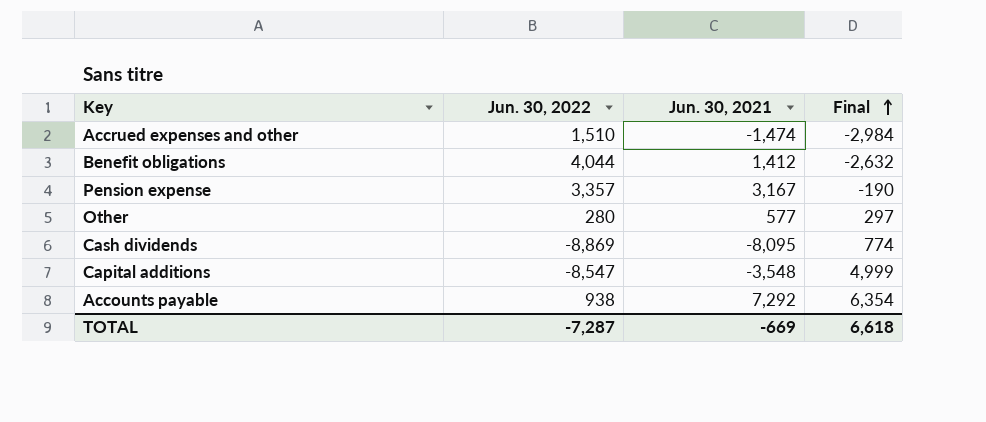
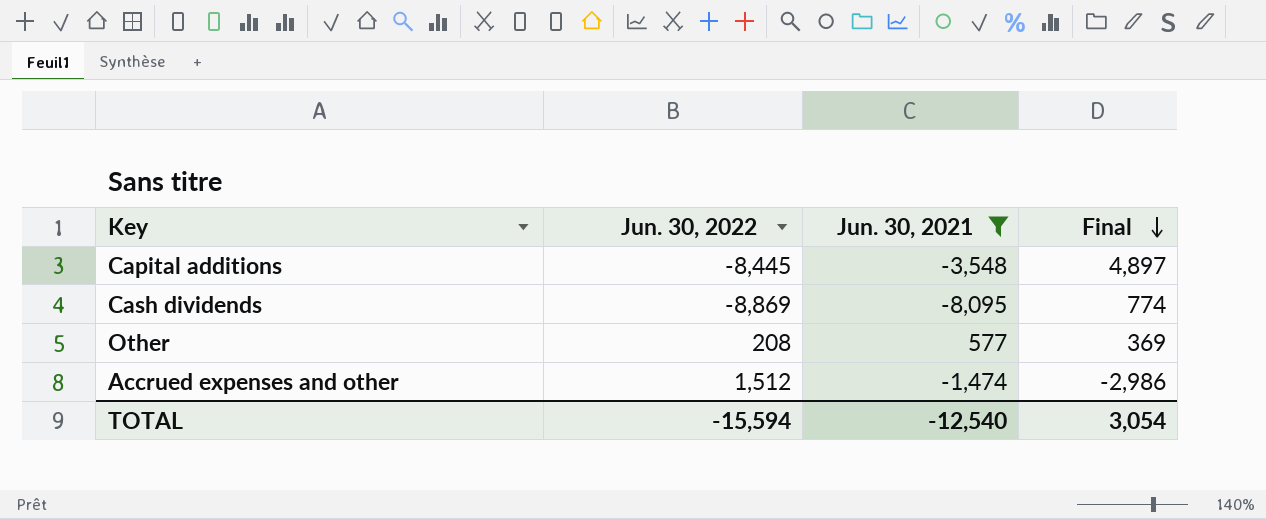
filter: none -> Jun. 30, 2021 <= 577
row order: Final ascending -> Final descending
Capital additions | Jun. 30, 2022: -8,547 -> -8,445
Capital additions | Final: 4,999 -> 4,897
Other | Jun. 30, 2022: 280 -> 208
Other | Final: 297 -> 369
Accrued expenses and other | Jun. 30, 2022: 1,510 -> 1,512
Accrued expenses and other | Final: -2,984 -> -2,986
TOTAL | Jun. 30, 2022: -7,287 -> -15,594
TOTAL | Jun. 30, 2021: -669 -> -12,540
TOTAL | Final: 6,618 -> 3,054

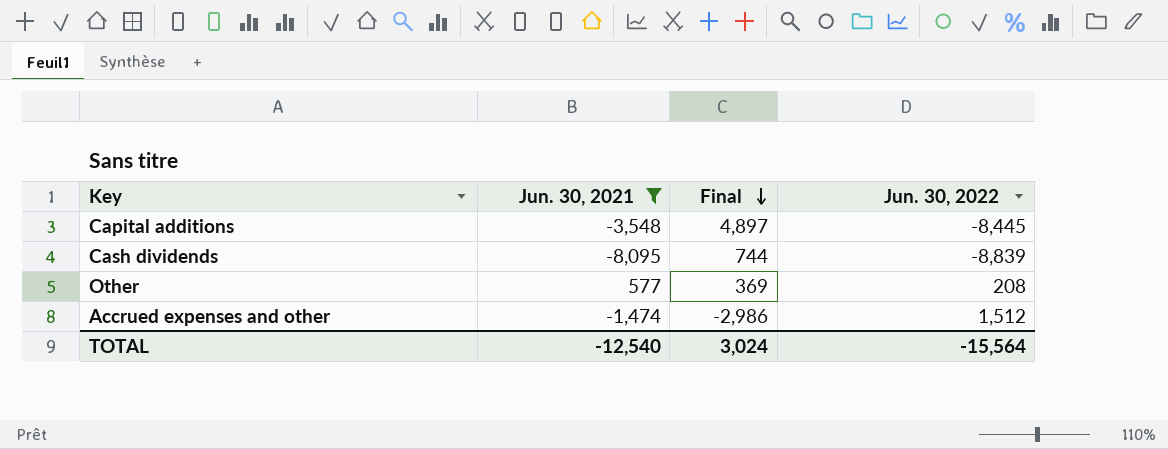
column Jun. 30, 2022 | position: 2 -> 4
Cash dividends | Final: 774 -> 744
Cash dividends | Jun. 30, 2022: -8,869 -> -8,839
TOTAL | Final: 3,054 -> 3,024
TOTAL | Jun. 30, 2022: -15,594 -> -15,564

